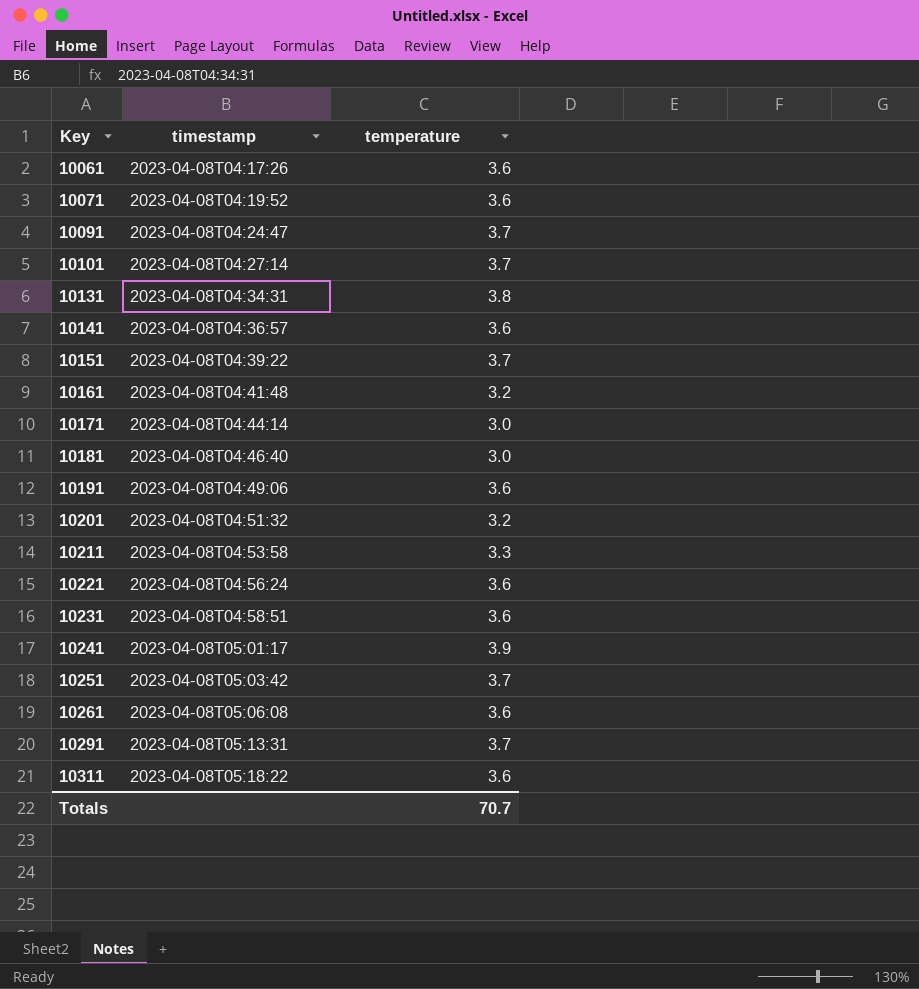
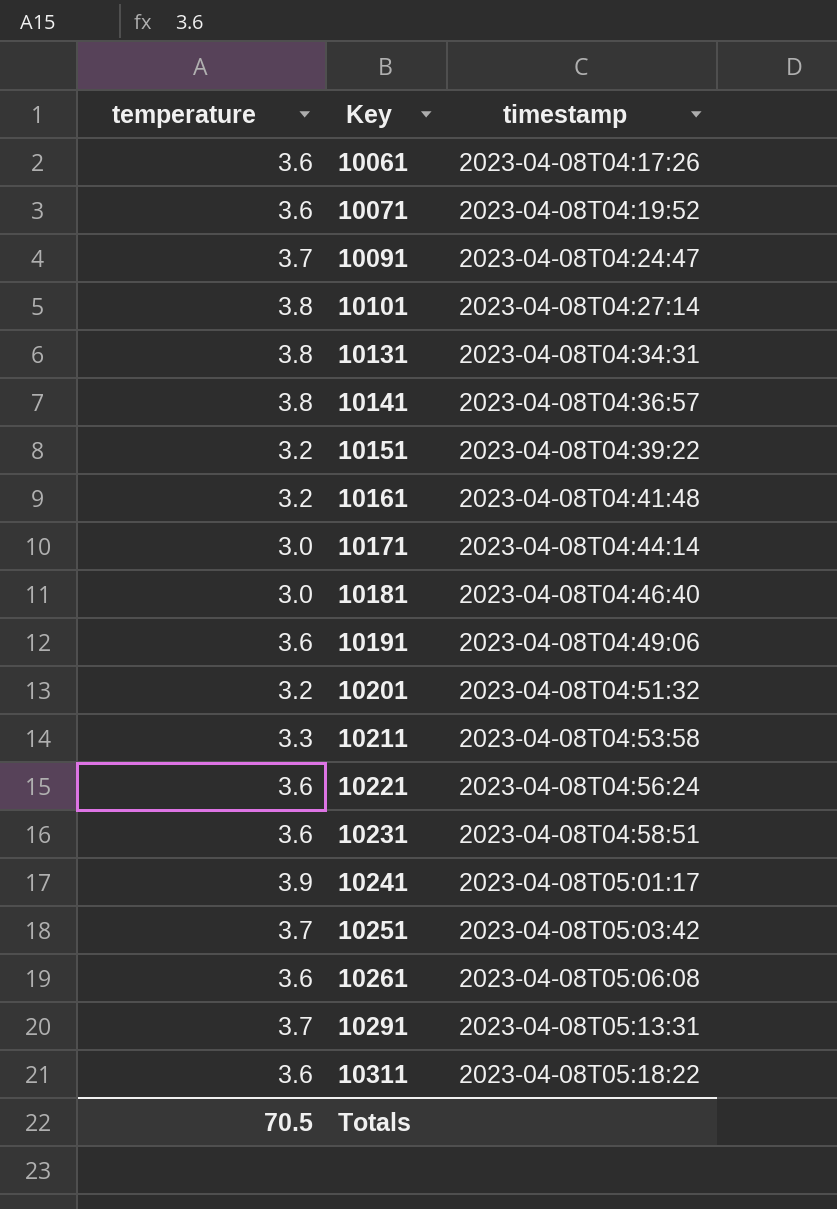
column temperature | position: 3 -> 1
10101 | temperature: 3.7 -> 3.8
10141 | temperature: 3.6 -> 3.8
10151 | temperature: 3.7 -> 3.2
Totals | temperature: 70.7 -> 70.5

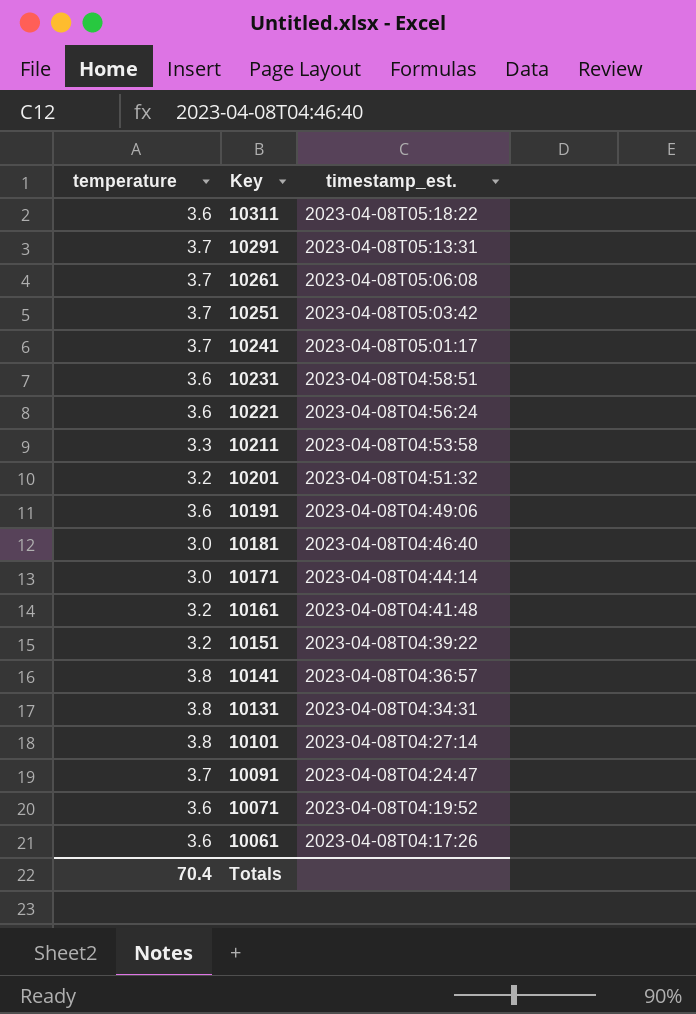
row order: Key ascending -> Key descending
column name: timestamp -> timestamp_est.
10261 | temperature: 3.6 -> 3.7
10241 | temperature: 3.9 -> 3.7
Totals | temperature: 70.5 -> 70.4

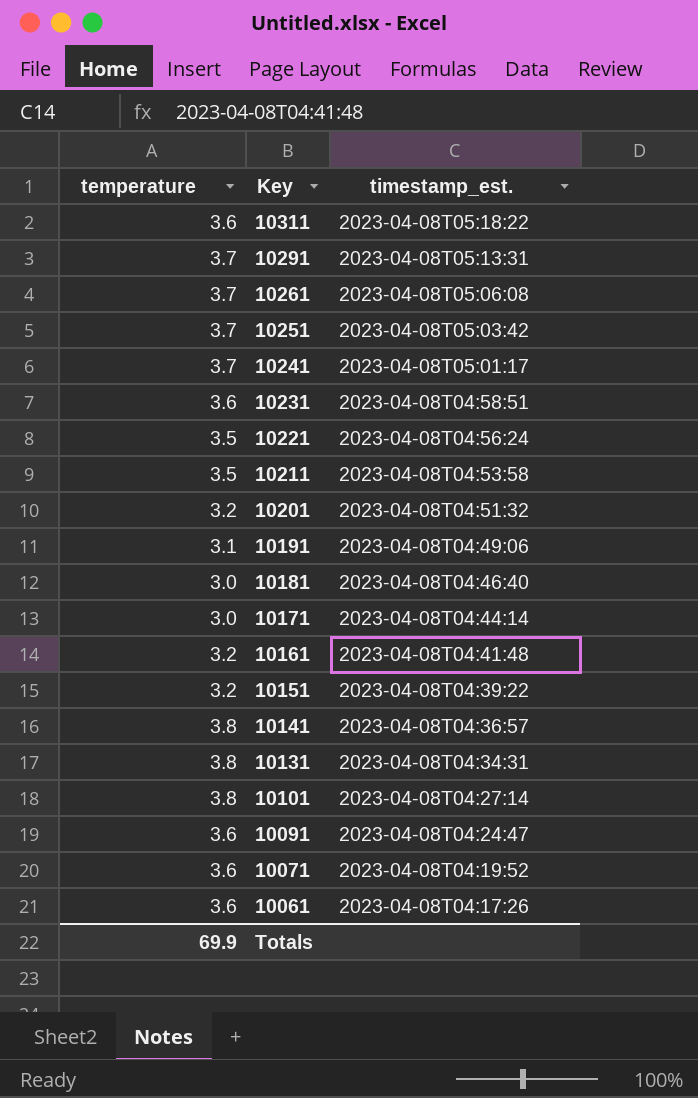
10221 | temperature: 3.6 -> 3.5
10211 | temperature: 3.3 -> 3.5
10191 | temperature: 3.6 -> 3.1
10091 | temperature: 3.7 -> 3.6
Totals | temperature: 70.4 -> 69.9

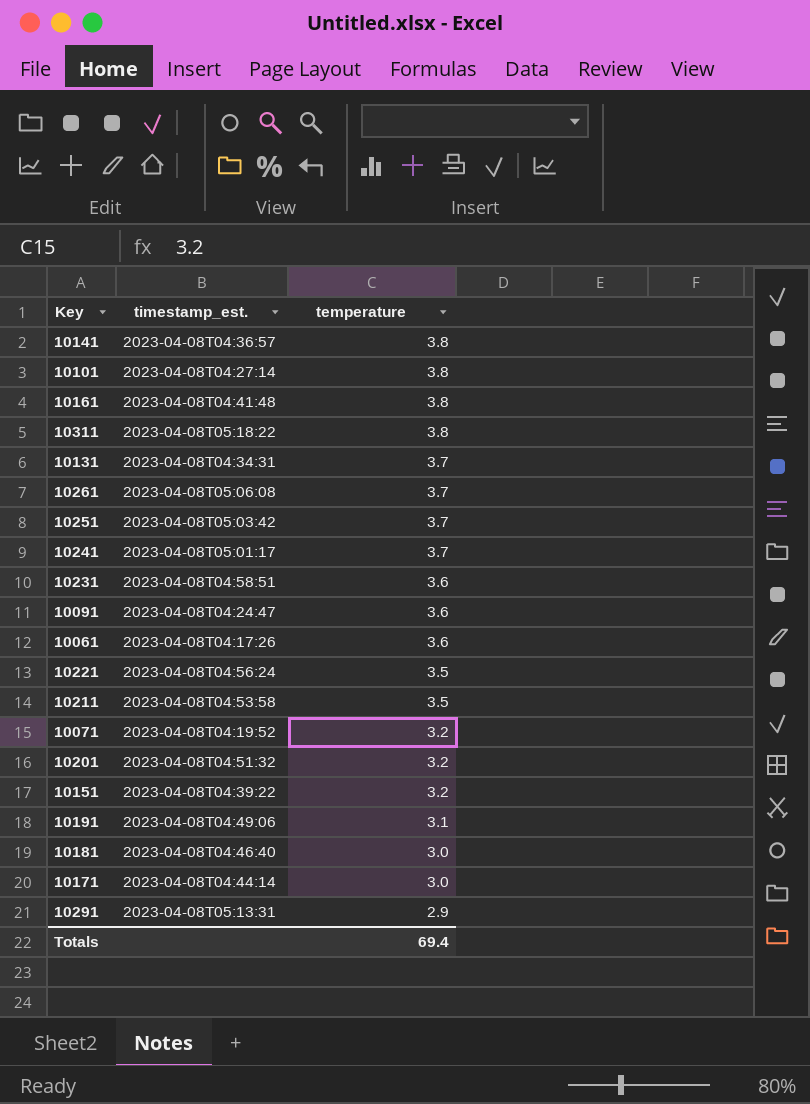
row order: Key descending -> temperature descending
column temperature | position: 1 -> 3
10161 | temperature: 3.2 -> 3.8
10311 | temperature: 3.6 -> 3.8
10131 | temperature: 3.8 -> 3.7
10071 | temperature: 3.6 -> 3.2
10291 | temperature: 3.7 -> 2.9
Totals | temperature: 69.9 -> 69.4

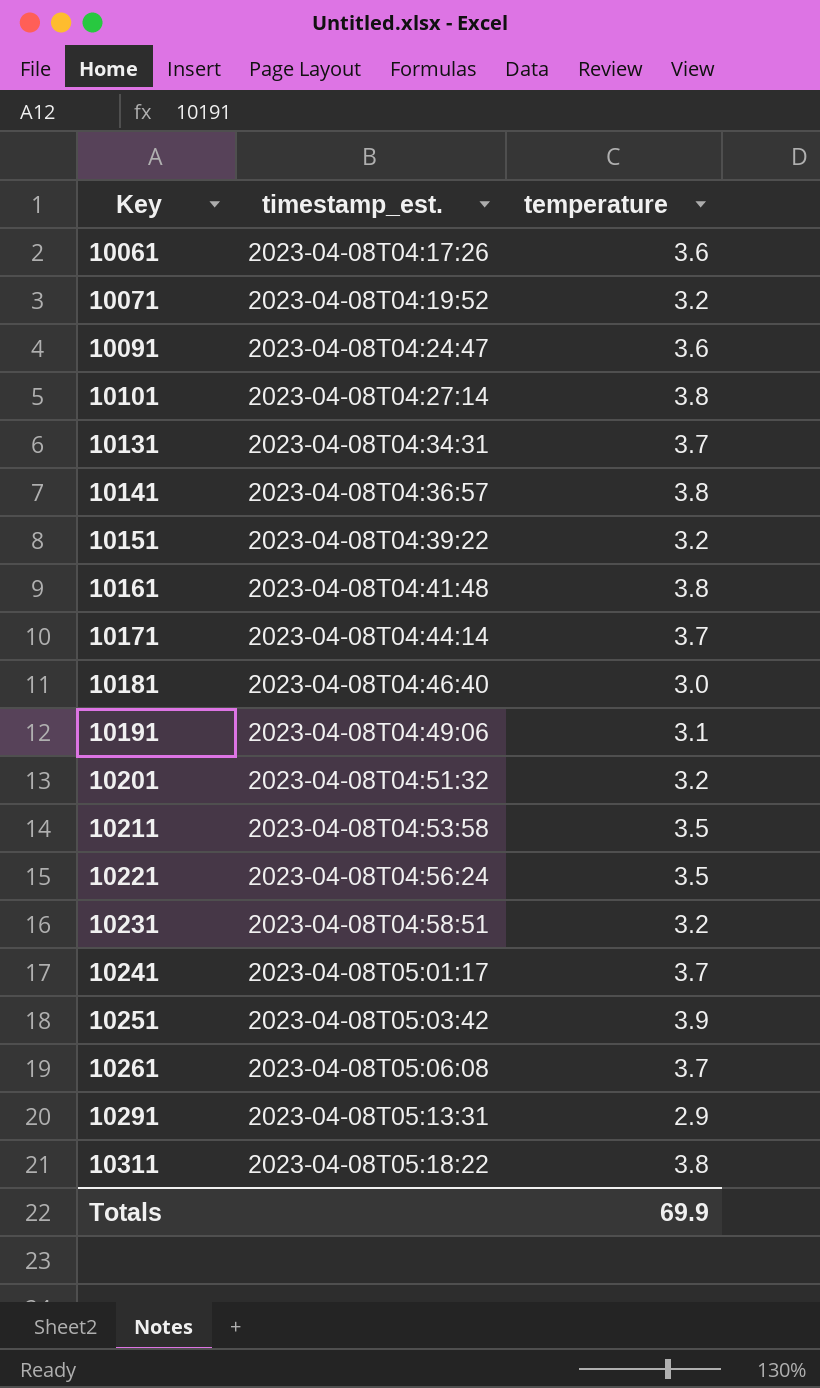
row order: temperature descending -> Key ascending
10171 | temperature: 3.0 -> 3.7
10231 | temperature: 3.6 -> 3.2
10251 | temperature: 3.7 -> 3.9
Totals | temperature: 69.4 -> 69.9

